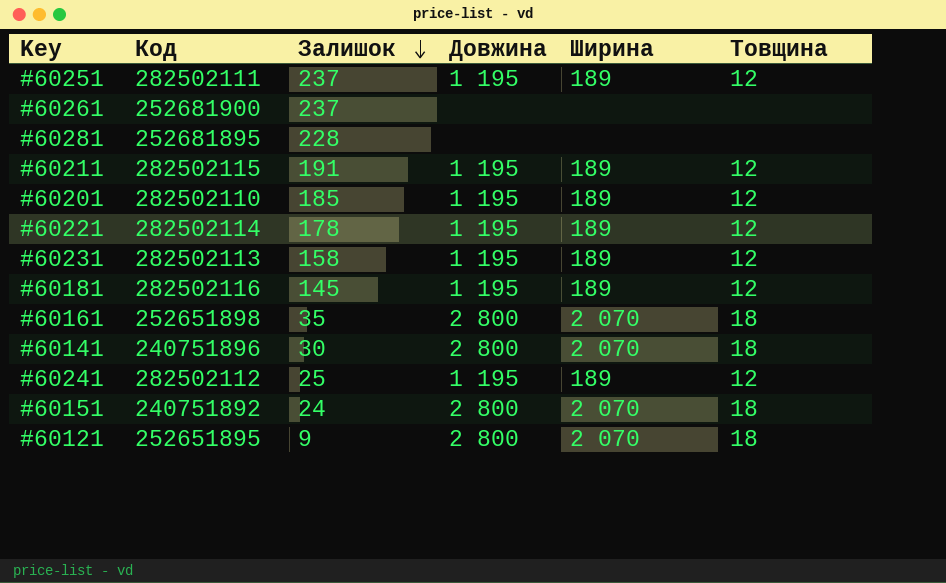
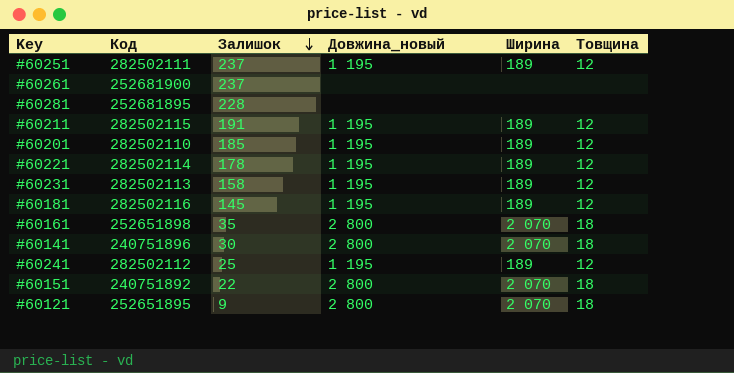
column name: Довжина -> Довжина_новый
#60151 | Залишок: 24 -> 22

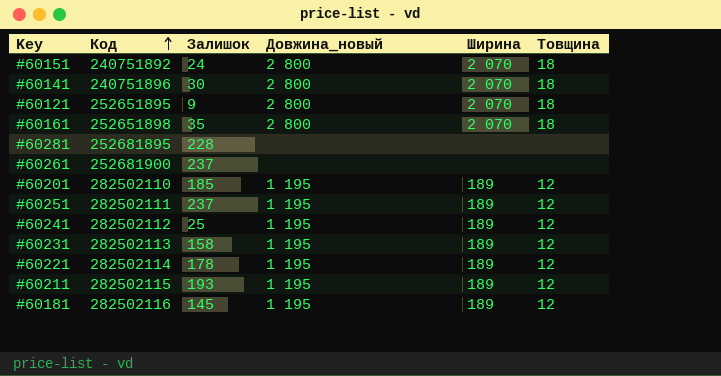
row order: Залишок descending -> Код ascending
#60151 | Залишок: 22 -> 24
#60211 | Залишок: 191 -> 193

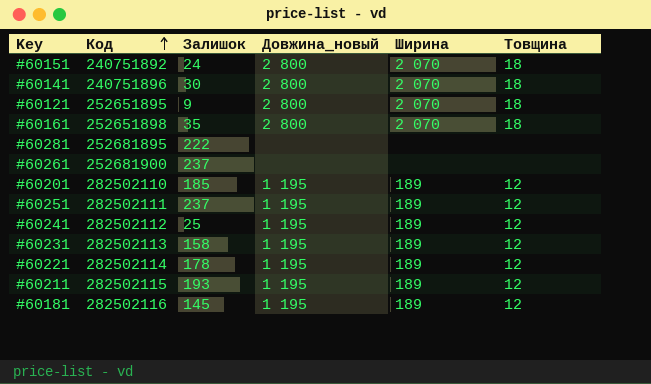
#60281 | Залишок: 228 -> 222

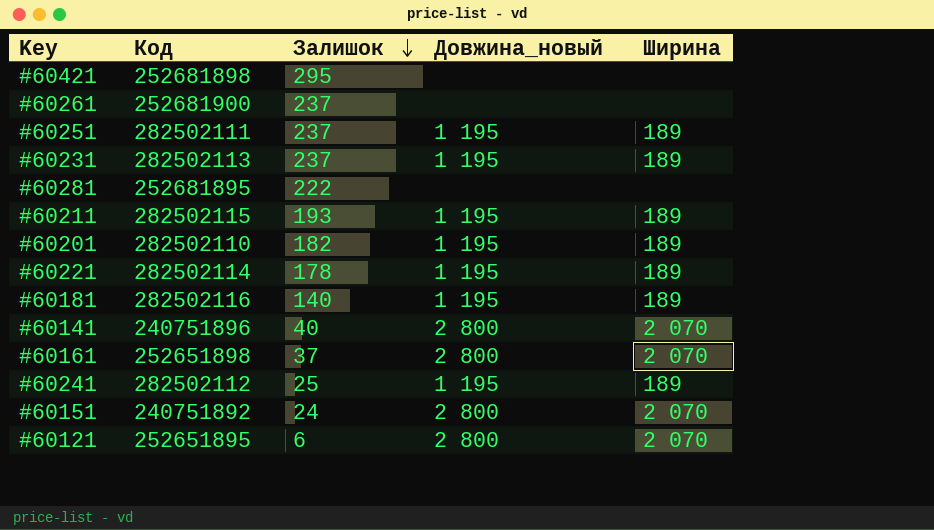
row order: Код ascending -> Залишок descending
column Товщина | position: 6 -> none
row #60421: none -> 252681898 | 295 | none | none
#60231 | Залишок: 158 -> 237
#60201 | Залишок: 185 -> 182
#60181 | Залишок: 145 -> 140
#60141 | Залишок: 30 -> 40
#60161 | Залишок: 35 -> 37
#60121 | Залишок: 9 -> 6

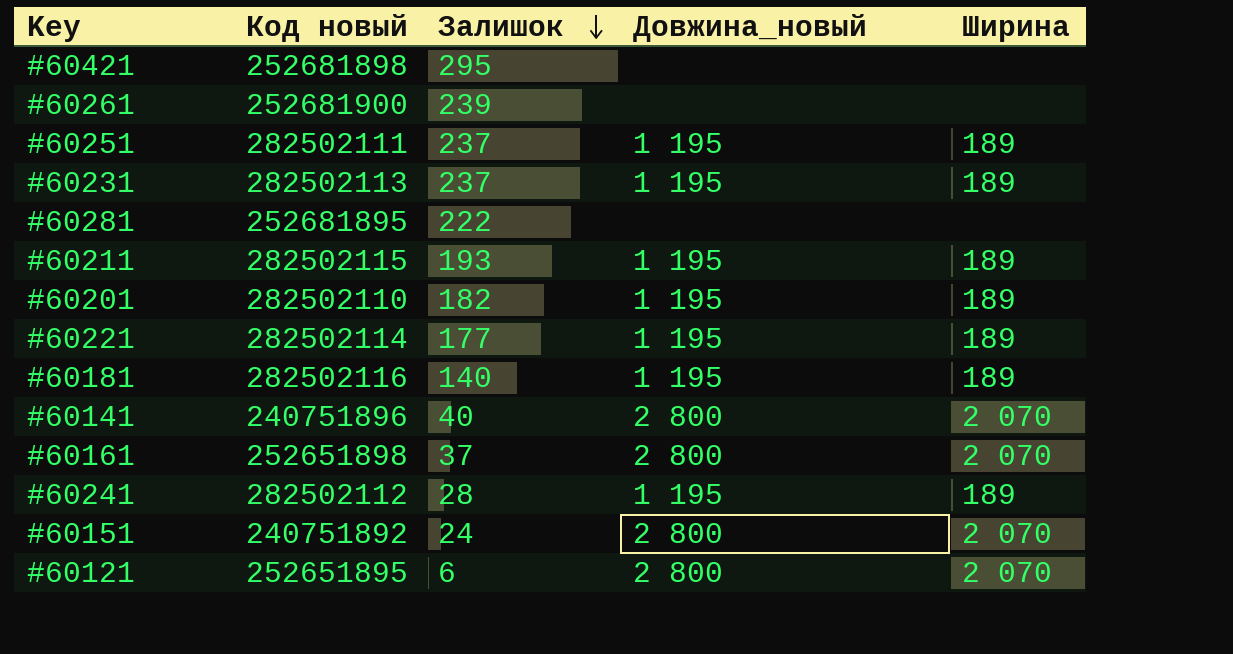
column name: Код -> Код новый
#60261 | Залишок: 237 -> 239
#60221 | Залишок: 178 -> 177
#60241 | Залишок: 25 -> 28

